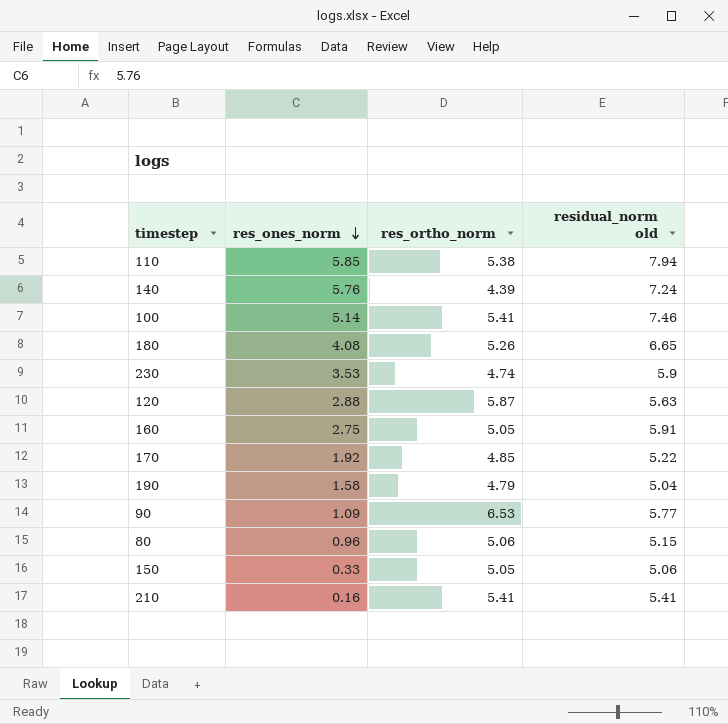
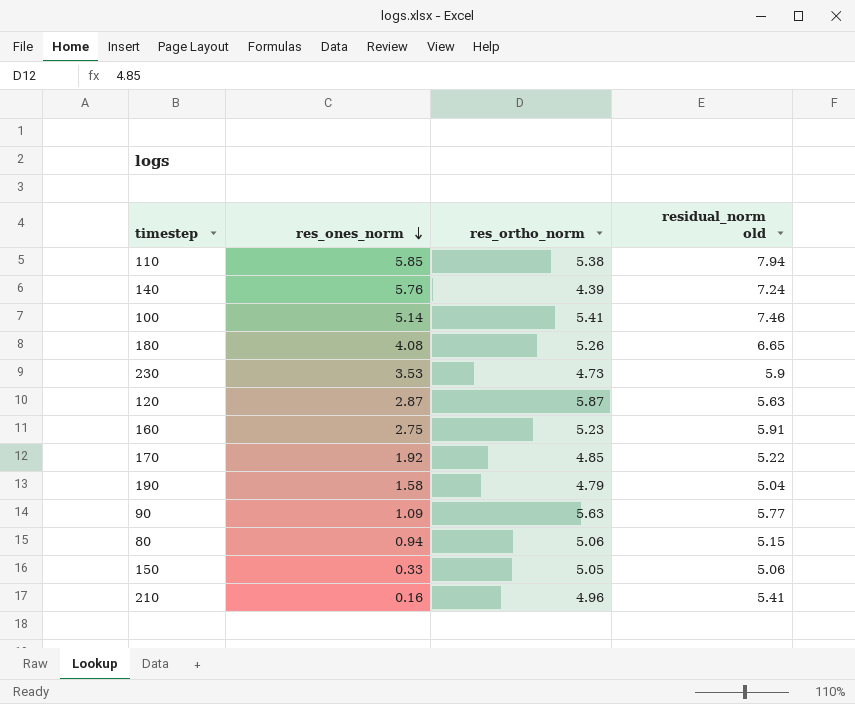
230 | res_ortho_norm: 4.74 -> 4.73
120 | res_ones_norm: 2.88 -> 2.87
160 | res_ortho_norm: 5.05 -> 5.23
90 | res_ortho_norm: 6.53 -> 5.63
80 | res_ones_norm: 0.96 -> 0.94
210 | res_ortho_norm: 5.41 -> 4.96

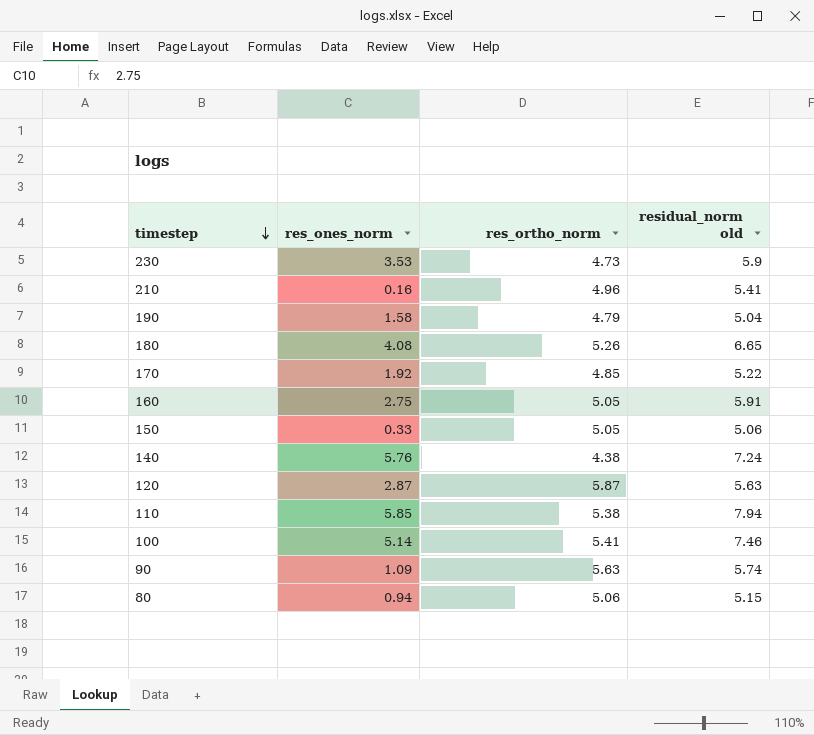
row order: res_ones_norm descending -> timestep descending
160 | res_ortho_norm: 5.23 -> 5.05
140 | res_ortho_norm: 4.39 -> 4.38
90 | residual_norm old: 5.77 -> 5.74

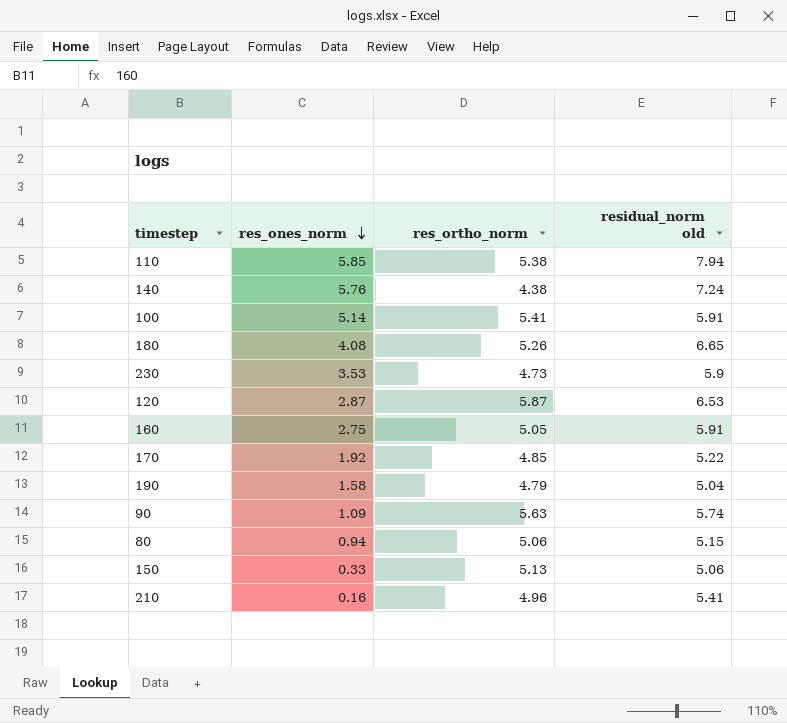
row order: timestep descending -> res_ones_norm descending
100 | residual_norm old: 7.46 -> 5.91
120 | residual_norm old: 5.63 -> 6.53
150 | res_ortho_norm: 5.05 -> 5.13

